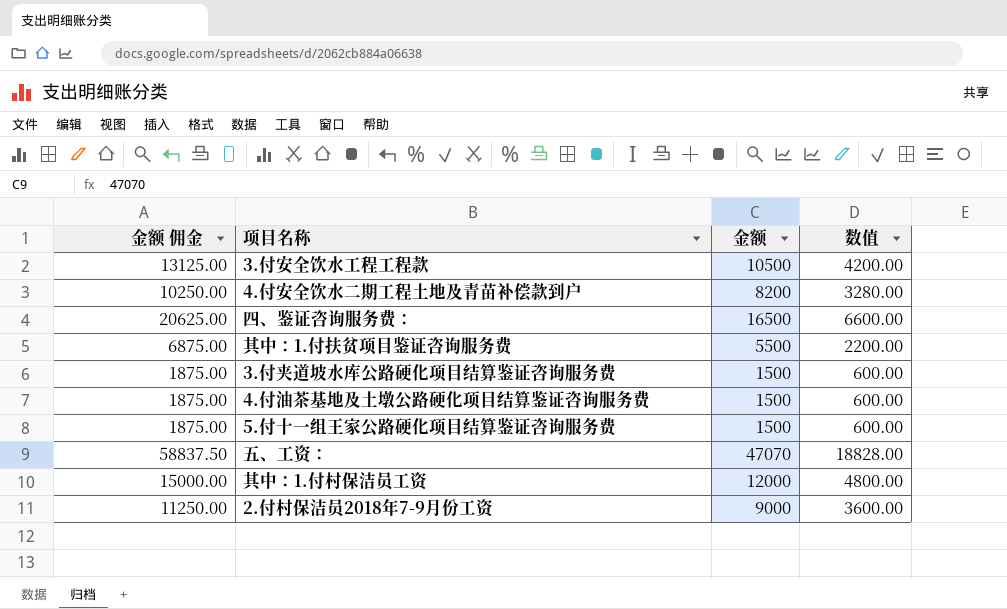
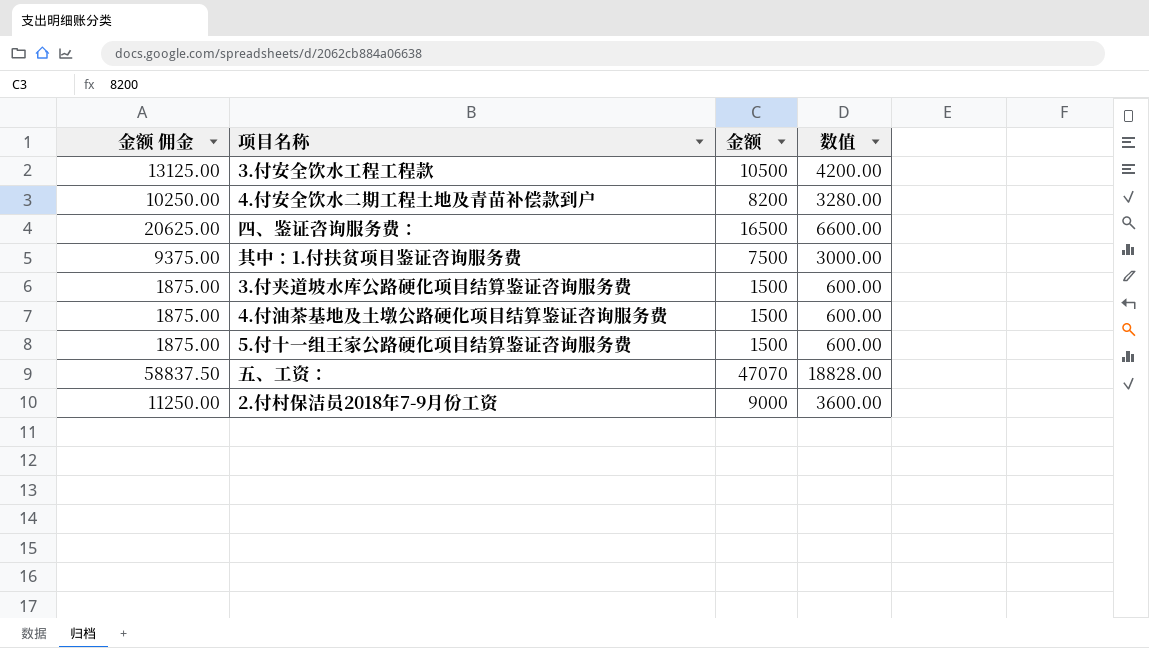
row 其中：1.付村保洁员工资: 15000.00 | 12000 | 4800.00 -> none
其中：1.付扶贫项目鉴证咨询服务费 | 金额 佣金: 6875.00 -> 9375.00
其中：1.付扶贫项目鉴证咨询服务费 | 金额: 5500 -> 7500
其中：1.付扶贫项目鉴证咨询服务费 | 数值: 2200.00 -> 3000.00

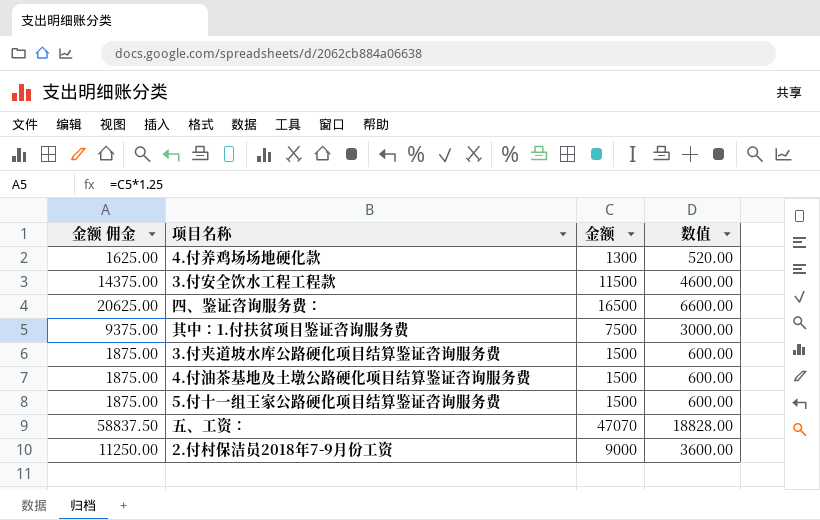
row 4.付安全饮水二期工程土地及青苗补偿款到户: 10250.00 | 8200 | 3280.00 -> none
row 4.付养鸡场场地硬化款: none -> 1625.00 | 1300 | 520.00
3.付安全饮水工程工程款 | 金额 佣金: 13125.00 -> 14375.00
3.付安全饮水工程工程款 | 金额: 10500 -> 11500
3.付安全饮水工程工程款 | 数值: 4200.00 -> 4600.00

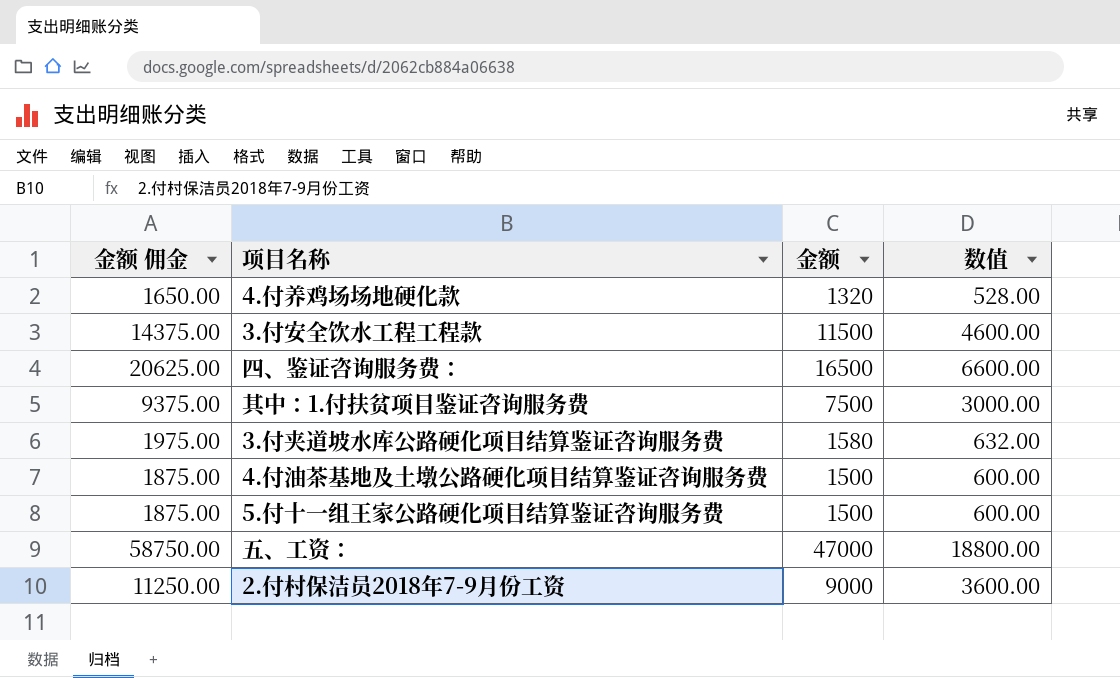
4.付养鸡场场地硬化款 | 金额 佣金: 1625.00 -> 1650.00
4.付养鸡场场地硬化款 | 金额: 1300 -> 1320
4.付养鸡场场地硬化款 | 数值: 520.00 -> 528.00
3.付夹道坡水库公路硬化项目结算鉴证咨询服务费 | 金额 佣金: 1875.00 -> 1975.00
3.付夹道坡水库公路硬化项目结算鉴证咨询服务费 | 金额: 1500 -> 1580
3.付夹道坡水库公路硬化项目结算鉴证咨询服务费 | 数值: 600.00 -> 632.00
五、工资： | 金额 佣金: 58837.50 -> 58750.00
五、工资： | 金额: 47070 -> 47000
五、工资： | 数值: 18828.00 -> 18800.00

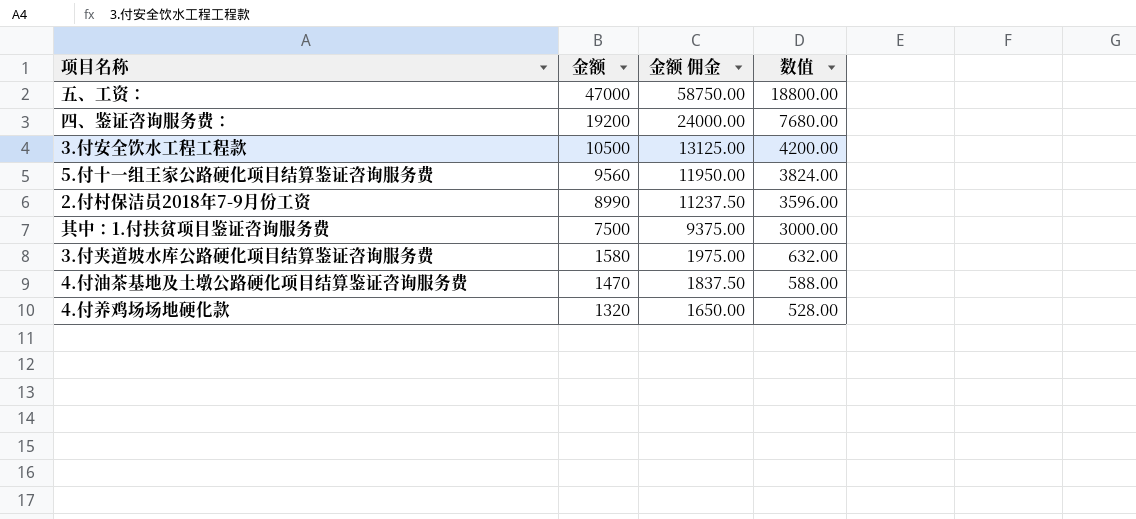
row order: none -> 金额 descending
column 金额 佣金 | position: 1 -> 3
四、鉴证咨询服务费： | 金额: 16500 -> 19200
四、鉴证咨询服务费： | 金额 佣金: 20625.00 -> 24000.00
四、鉴证咨询服务费： | 数值: 6600.00 -> 7680.00
3.付安全饮水工程工程款 | 金额: 11500 -> 10500
3.付安全饮水工程工程款 | 金额 佣金: 14375.00 -> 13125.00
3.付安全饮水工程工程款 | 数值: 4600.00 -> 4200.00
5.付十一组王家公路硬化项目结算鉴证咨询服务费 | 金额: 1500 -> 9560
5.付十一组王家公路硬化项目结算鉴证咨询服务费 | 金额 佣金: 1875.00 -> 11950.00
5.付十一组王家公路硬化项目结算鉴证咨询服务费 | 数值: 600.00 -> 3824.00
2.付村保洁员2018年7-9月份工资 | 金额: 9000 -> 8990
2.付村保洁员2018年7-9月份工资 | 金额 佣金: 11250.00 -> 11237.50
2.付村保洁员2018年7-9月份工资 | 数值: 3600.00 -> 3596.00
4.付油茶基地及土墩公路硬化项目结算鉴证咨询服务费 | 金额: 1500 -> 1470
4.付油茶基地及土墩公路硬化项目结算鉴证咨询服务费 | 金额 佣金: 1875.00 -> 1837.50
4.付油茶基地及土墩公路硬化项目结算鉴证咨询服务费 | 数值: 600.00 -> 588.00

